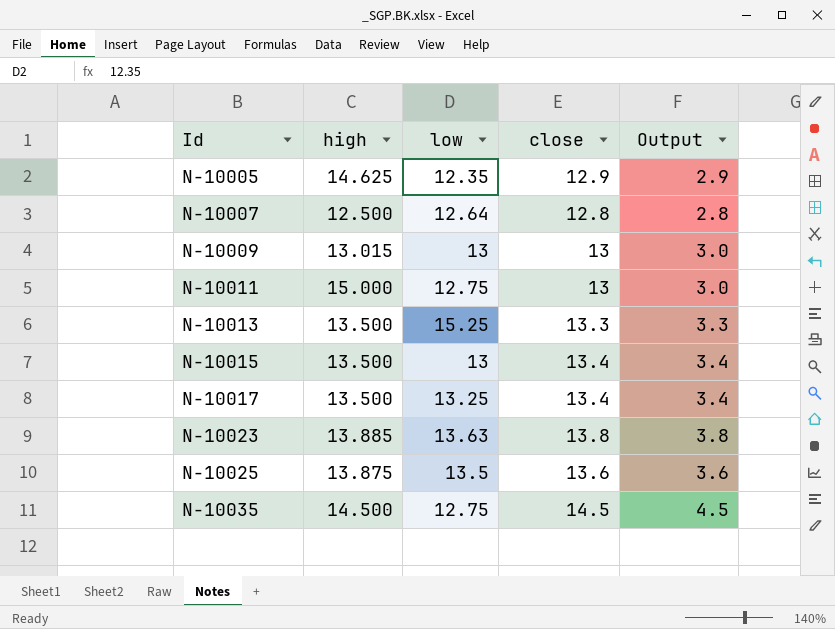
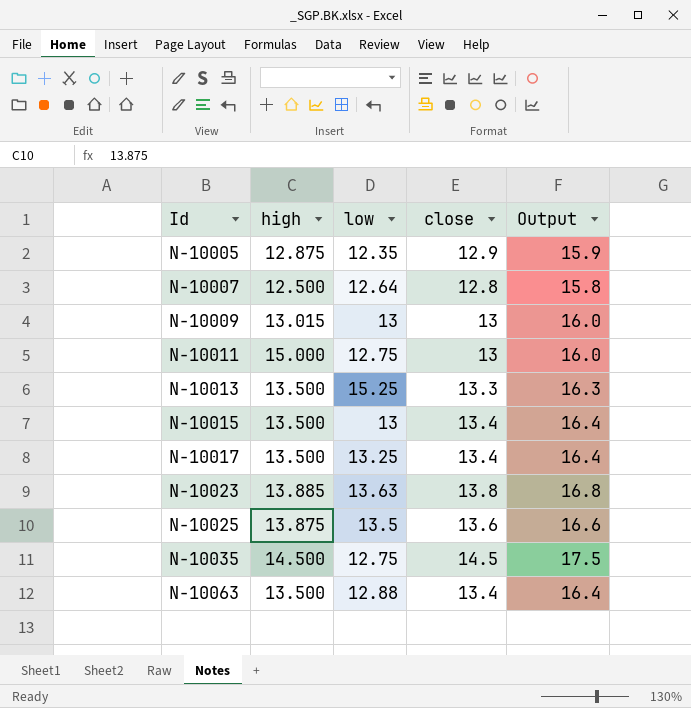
column Output | formula: [close] - 10 -> [close] + 3
N-10005 | high: 14.625 -> 12.875
row N-10063: none -> 13.500 | 12.88 | 13.4 | 16.4

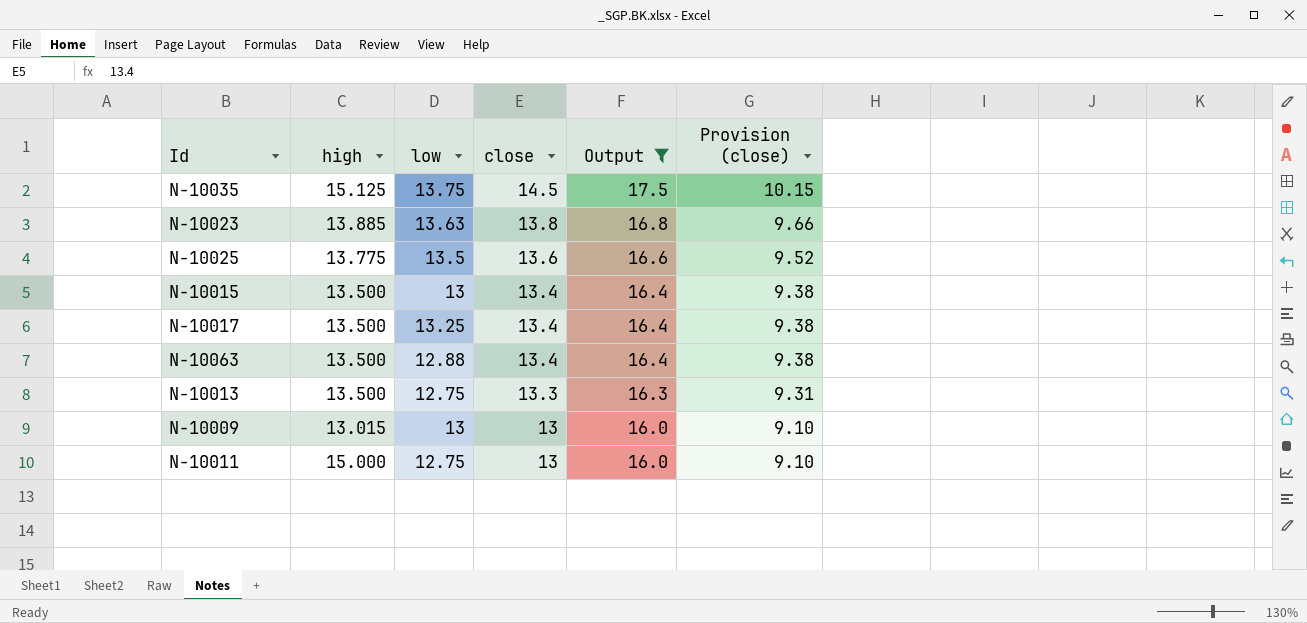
filter: none -> Output >= 16.0
row order: Id ascending -> close descending
column Provision (close) | formula: none -> [close] * 0.7
N-10035 | high: 14.500 -> 15.125
N-10035 | low: 12.75 -> 13.75
N-10025 | high: 13.875 -> 13.775
N-10013 | low: 15.25 -> 12.75

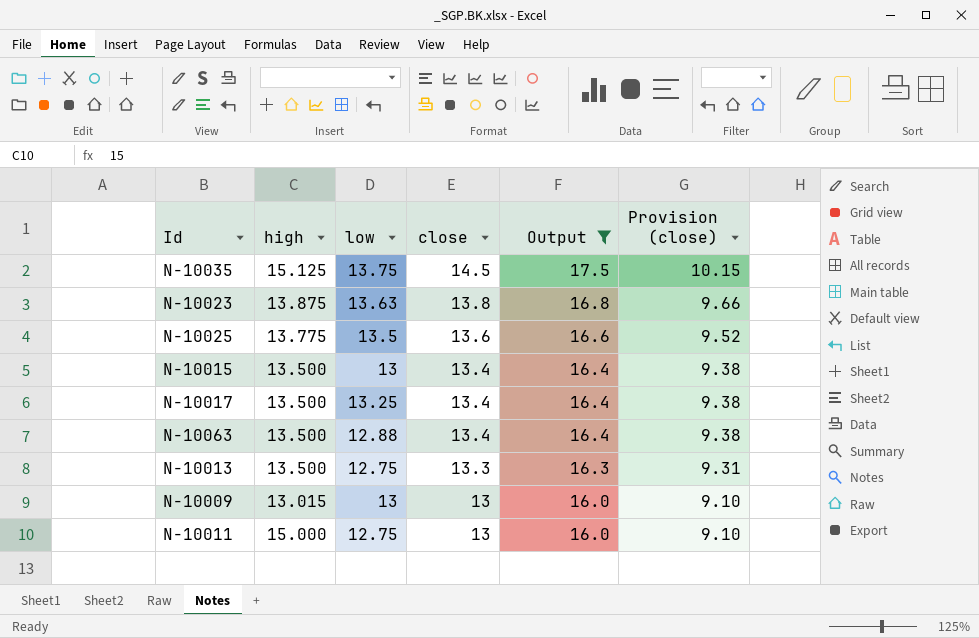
N-10023 | high: 13.885 -> 13.875

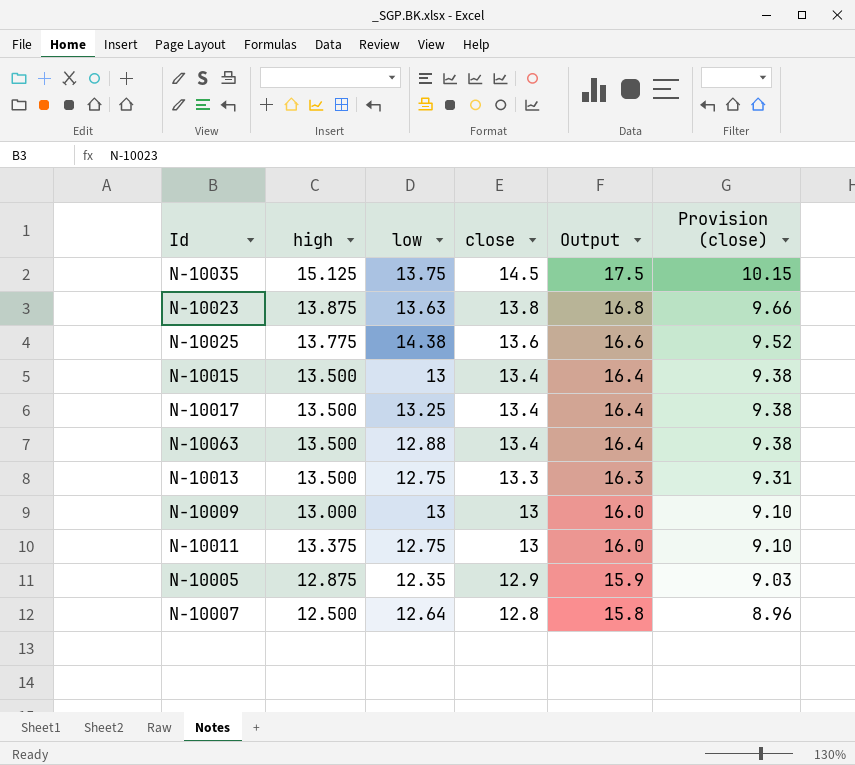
filter: Output >= 16.0 -> none
N-10025 | low: 13.5 -> 14.38
N-10009 | high: 13.015 -> 13.000
N-10011 | high: 15.000 -> 13.375

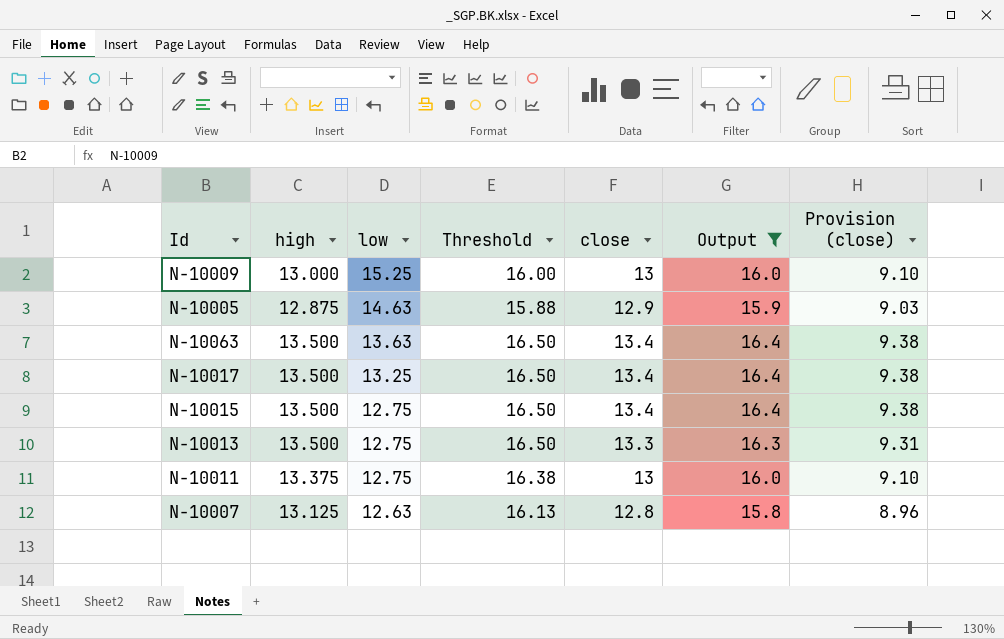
filter: none -> Output <= 16.4
row order: close descending -> low descending
column Threshold | formula: none -> [high] + 3
N-10009 | low: 13 -> 15.25
N-10005 | low: 12.35 -> 14.63
N-10063 | low: 12.88 -> 13.63
N-10015 | low: 13 -> 12.75
N-10007 | high: 12.500 -> 13.125
N-10007 | low: 12.64 -> 12.63

